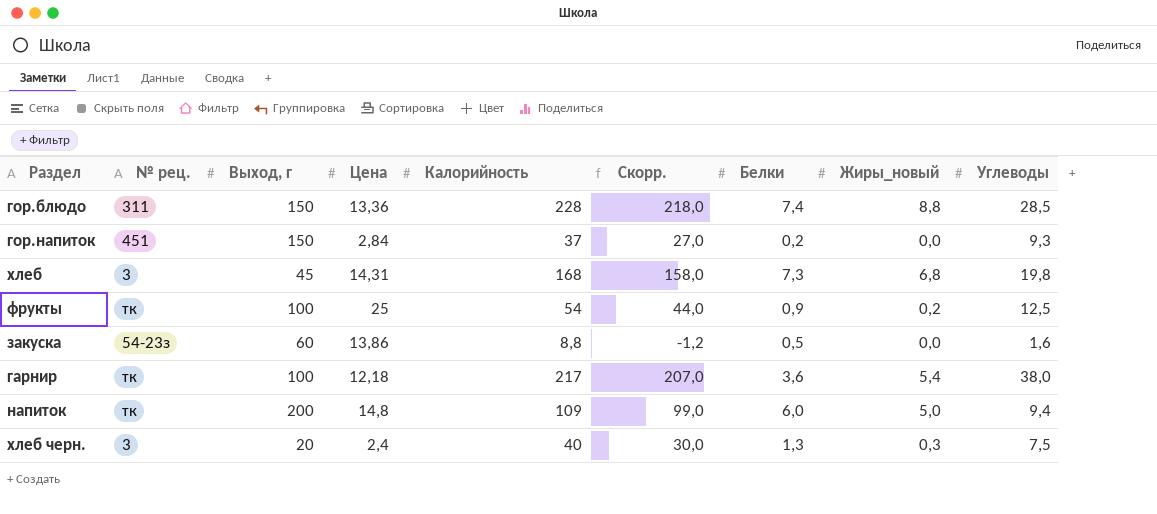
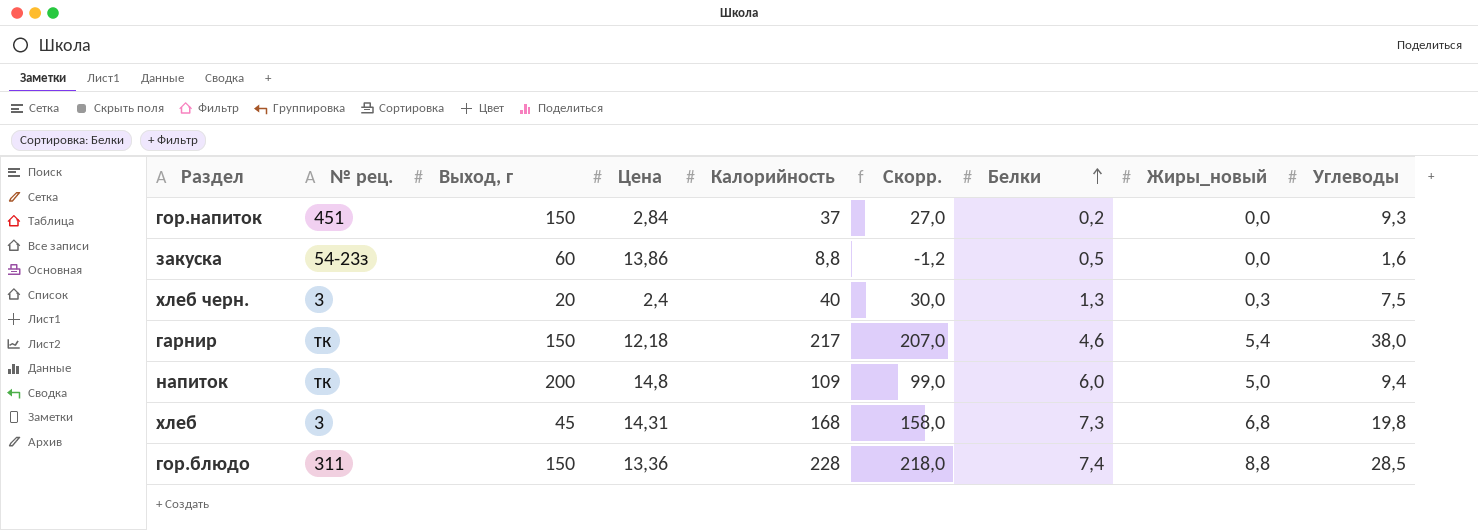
row order: none -> Белки ascending
row фрукты: тк | 100 | 25 | 54 | 44,0 | 0,9 | 0,2 | 12,5 -> none
гарнир | Выход, г: 100 -> 150
гарнир | Белки: 3,6 -> 4,6

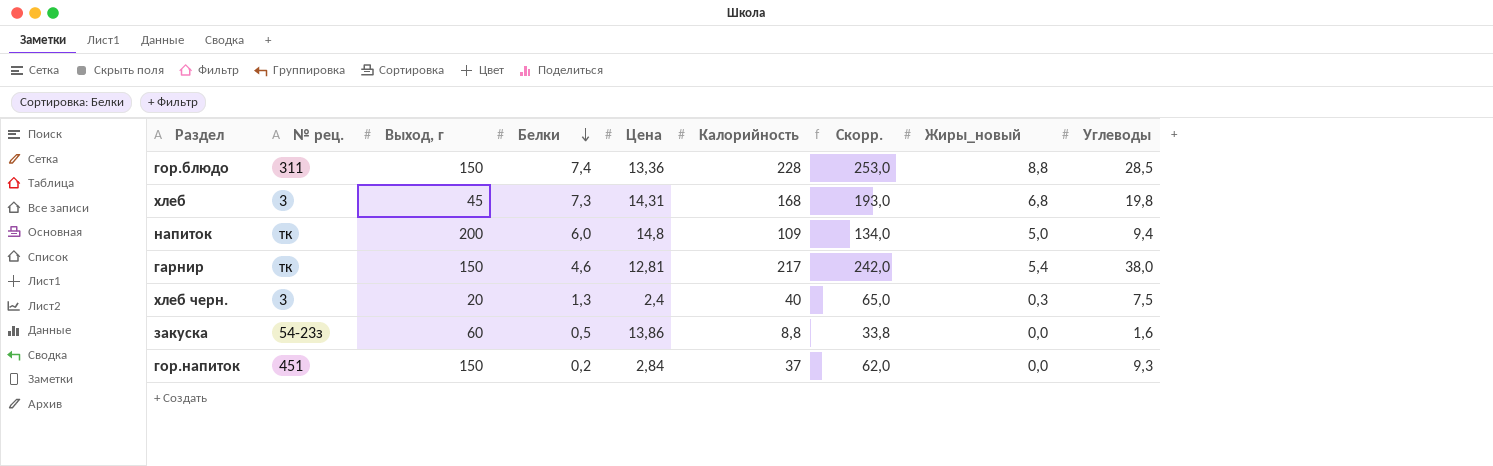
row order: Белки ascending -> Белки descending
column Белки | position: 7 -> 4
column Скорр. | formula: [Калорийность] - 10 -> [Калорийность] + 25
гарнир | Цена: 12,18 -> 12,81

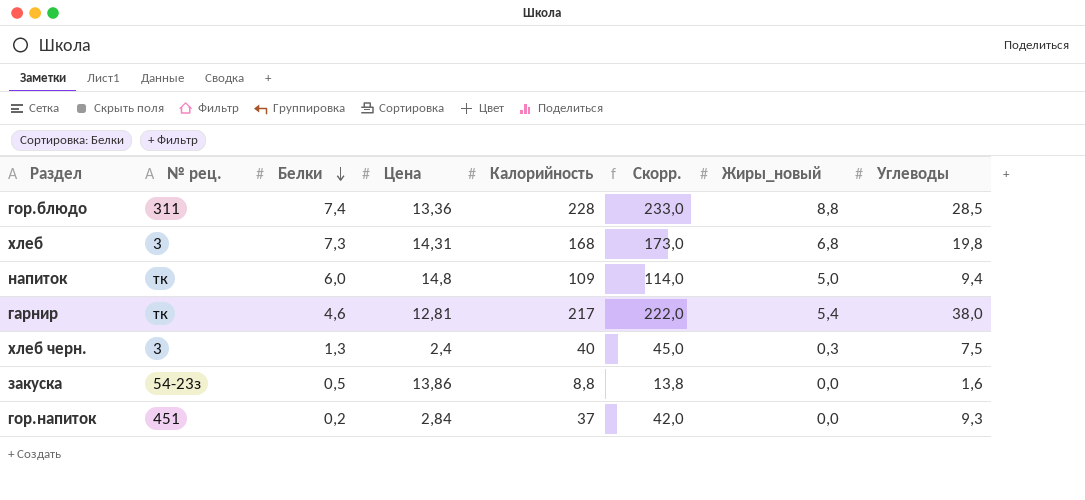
column Выход, г | position: 3 -> none
column Скорр. | formula: [Калорийность] + 25 -> [Калорийность] + 5

